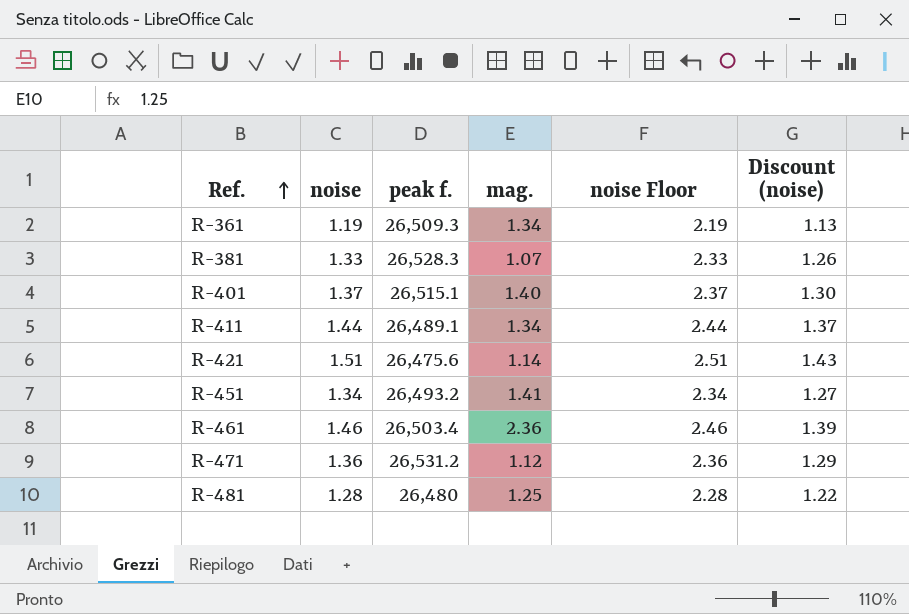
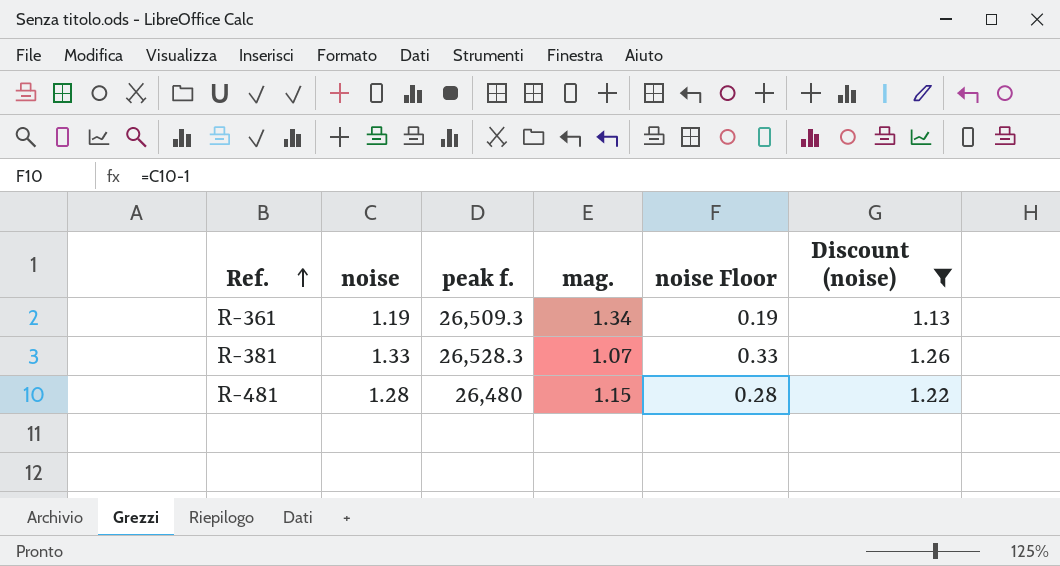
filter: none -> Discount (noise) <= 1.26
column noise Floor | formula: [noise] + 1 -> [noise] - 1
R-481 | mag.: 1.25 -> 1.15

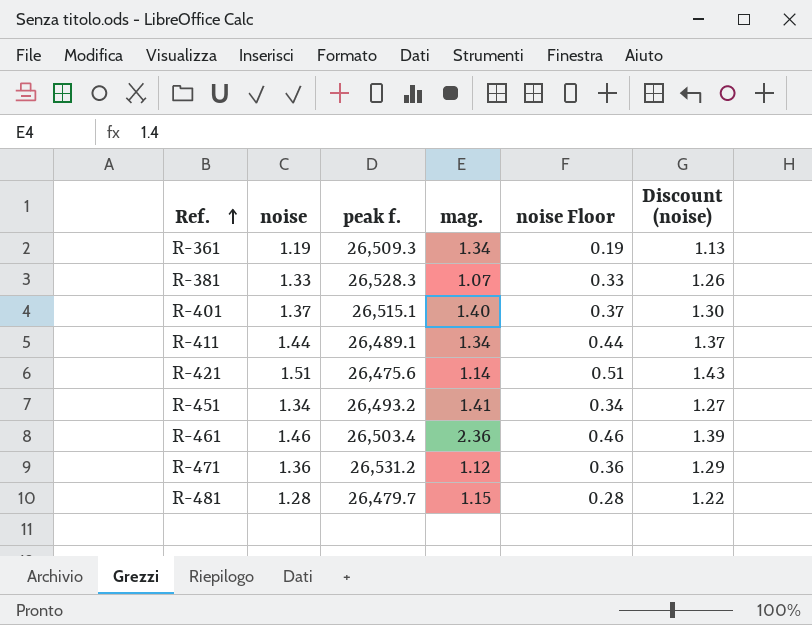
filter: Discount (noise) <= 1.26 -> none
R-481 | peak f.: 26,480 -> 26,479.7

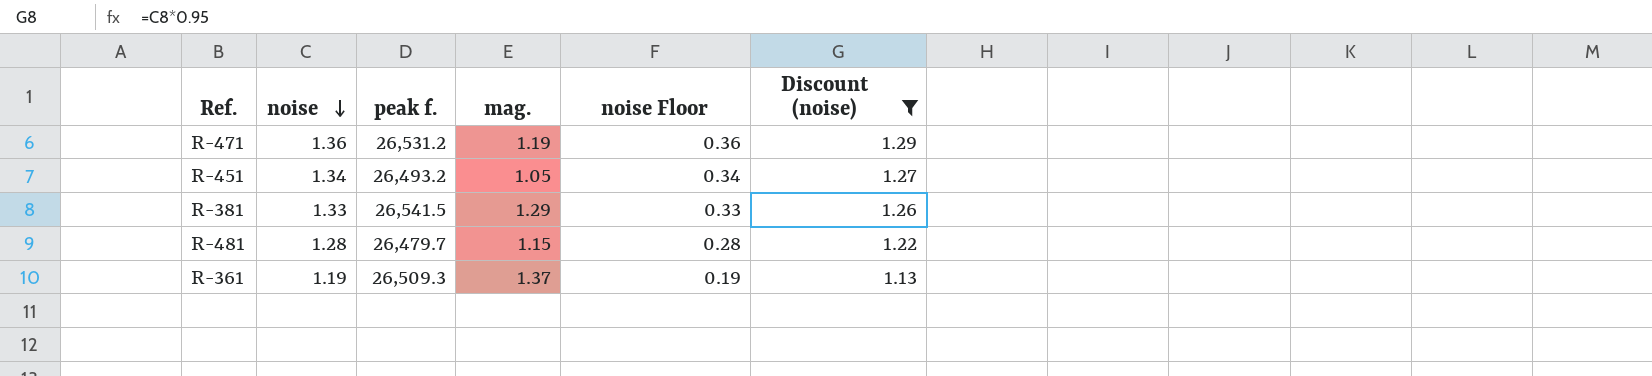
filter: none -> Discount (noise) <= 1.29
row order: Ref. ascending -> noise descending
R-471 | mag.: 1.12 -> 1.19
R-451 | mag.: 1.41 -> 1.05
R-381 | peak f.: 26,528.3 -> 26,541.5
R-381 | mag.: 1.07 -> 1.29
R-361 | mag.: 1.34 -> 1.37

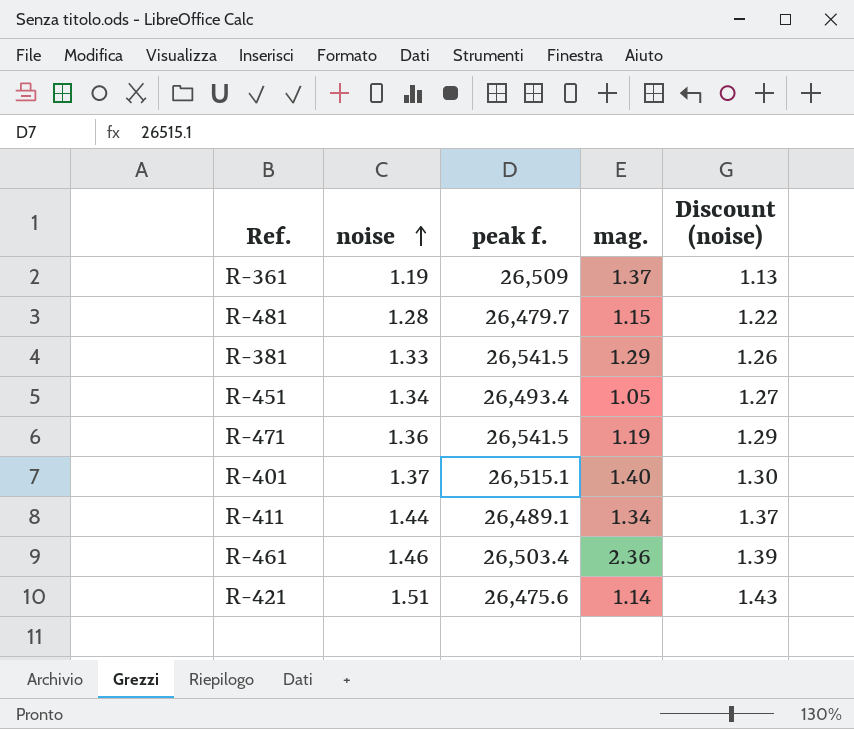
filter: Discount (noise) <= 1.29 -> none
row order: noise descending -> noise ascending
column noise Floor | formula: [noise] - 1 -> none
R-361 | peak f.: 26,509.3 -> 26,509
R-451 | peak f.: 26,493.2 -> 26,493.4
R-471 | peak f.: 26,531.2 -> 26,541.5

